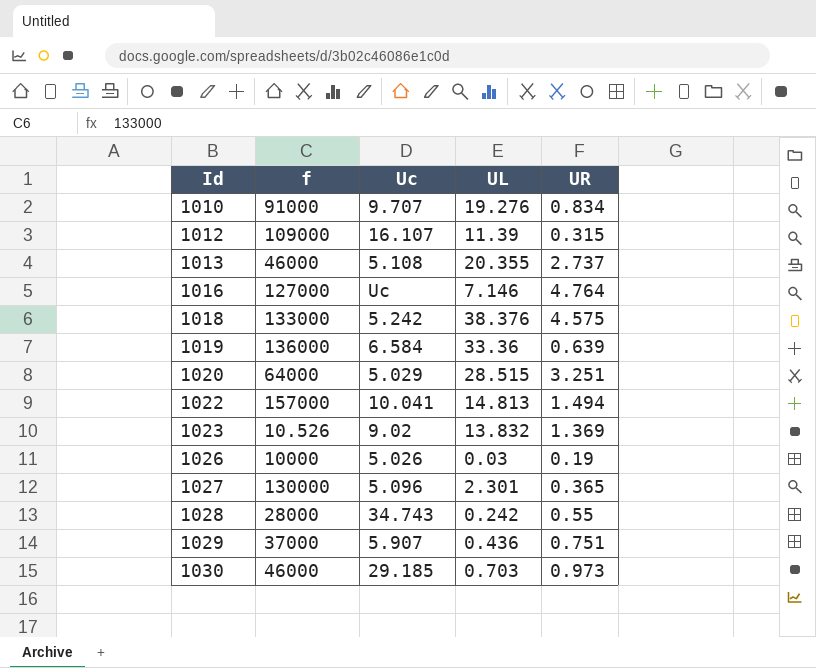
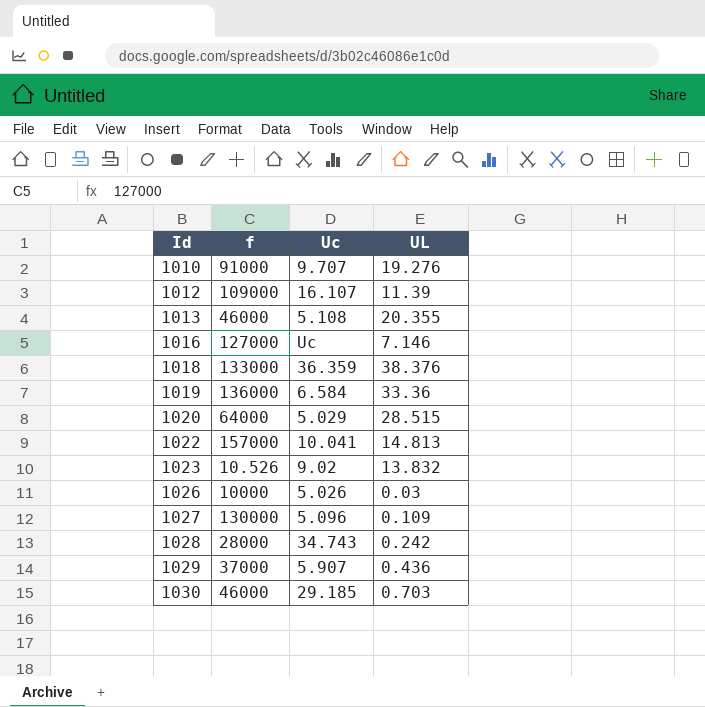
column UR | position: 5 -> none
1018 | Uc: 5.242 -> 36.359
1027 | UL: 2.301 -> 0.109

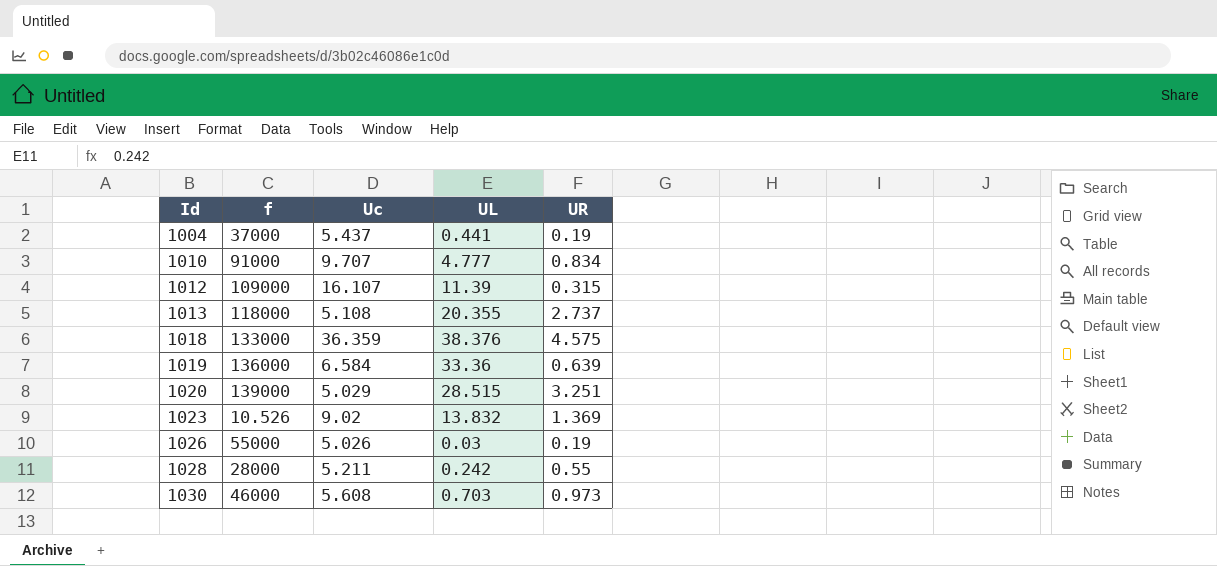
column UR | position: none -> 5
row 1016: 127000 | Uc | 7.146 -> none
row 1022: 157000 | 10.041 | 14.813 -> none
row 1027: 130000 | 5.096 | 0.109 -> none
row 1029: 37000 | 5.907 | 0.436 -> none
row 1004: none -> 37000 | 5.437 | 0.441 | 0.19
1010 | UL: 19.276 -> 4.777
1013 | f: 46000 -> 118000
1020 | f: 64000 -> 139000
1026 | f: 10000 -> 55000
1028 | Uc: 34.743 -> 5.211
1030 | Uc: 29.185 -> 5.608

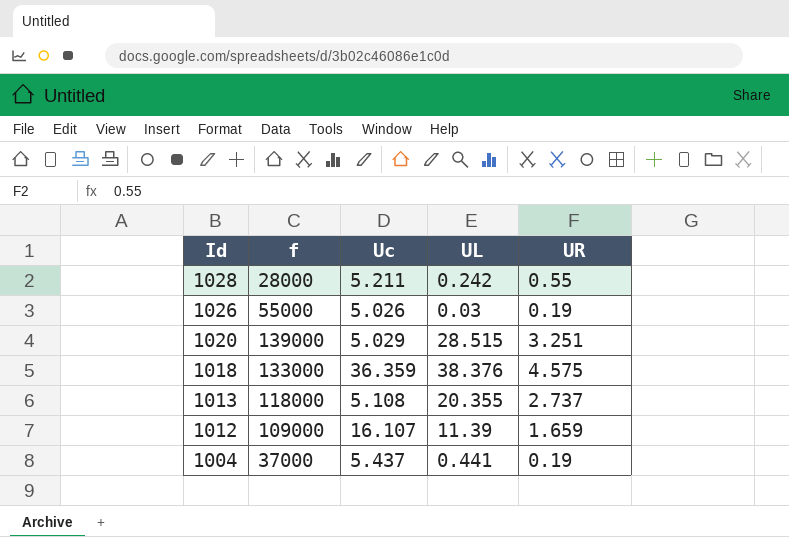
row order: Id ascending -> Id descending
row 1010: 91000 | 9.707 | 4.777 | 0.834 -> none
row 1019: 136000 | 6.584 | 33.36 | 0.639 -> none
row 1023: 10.526 | 9.02 | 13.832 | 1.369 -> none
row 1030: 46000 | 5.608 | 0.703 | 0.973 -> none
1012 | UR: 0.315 -> 1.659

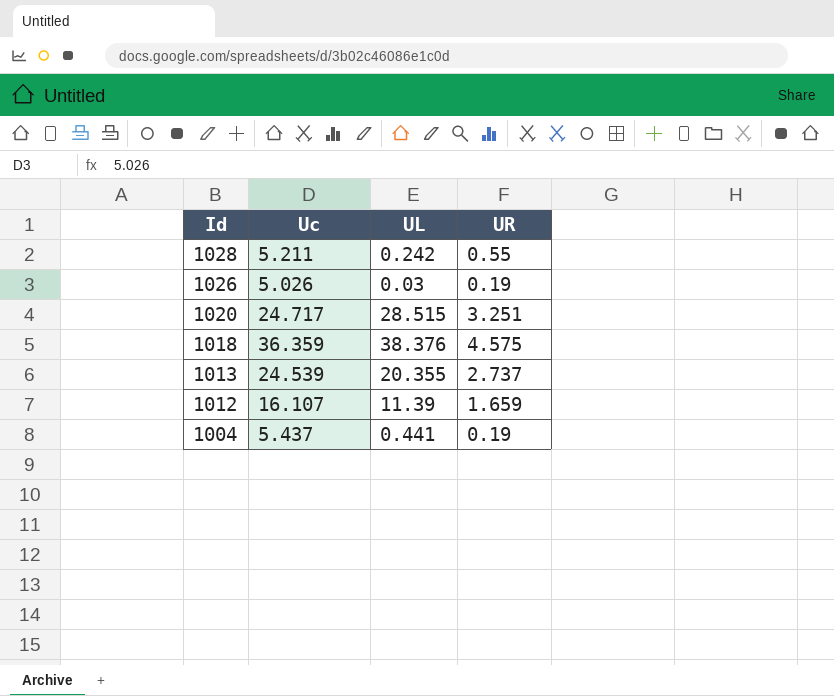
column f | position: 2 -> none
1020 | Uc: 5.029 -> 24.717
1013 | Uc: 5.108 -> 24.539

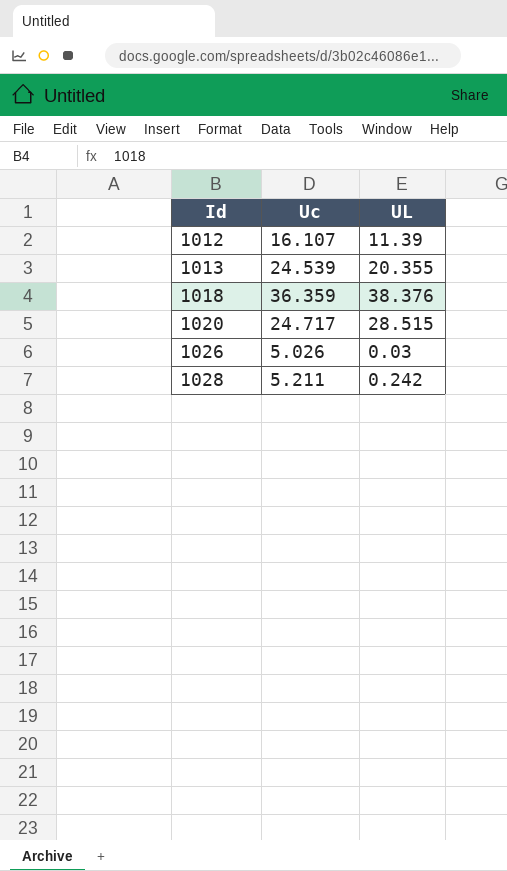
row order: Id descending -> Id ascending
column UR | position: 4 -> none
row 1004: 5.437 | 0.441 | 0.19 -> none

